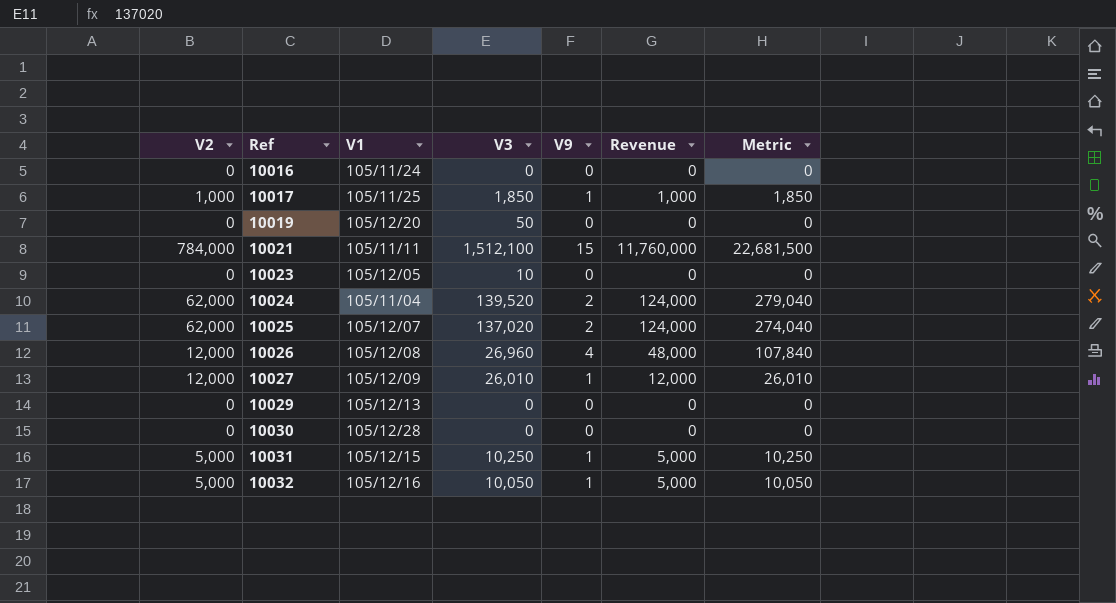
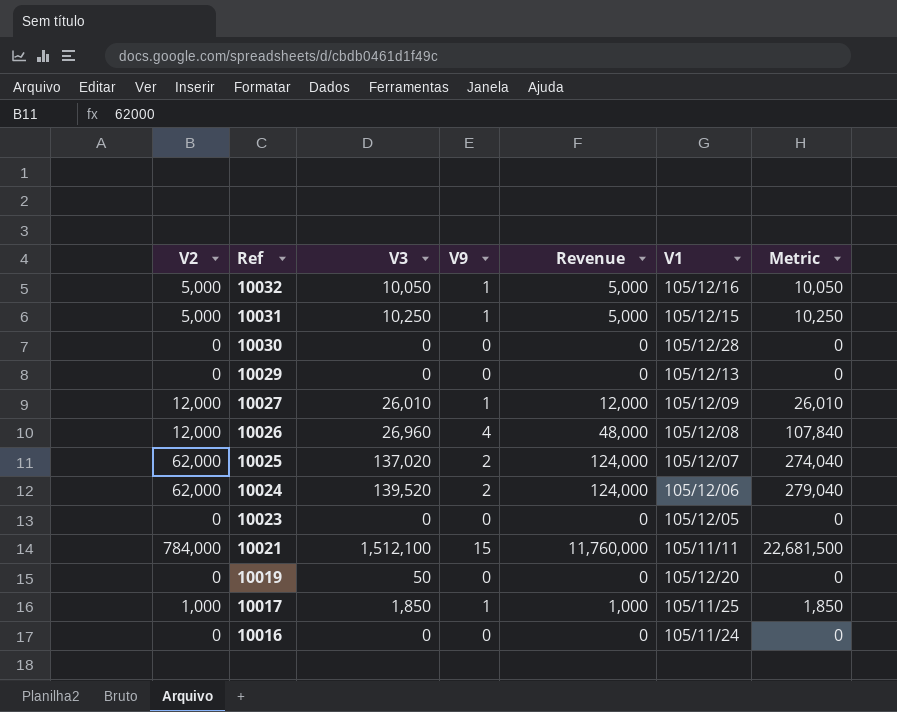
row order: Ref ascending -> Ref descending
column V1 | position: 3 -> 6
10024 | V1: 105/11/04 -> 105/12/06
10023 | V3: 10 -> 0

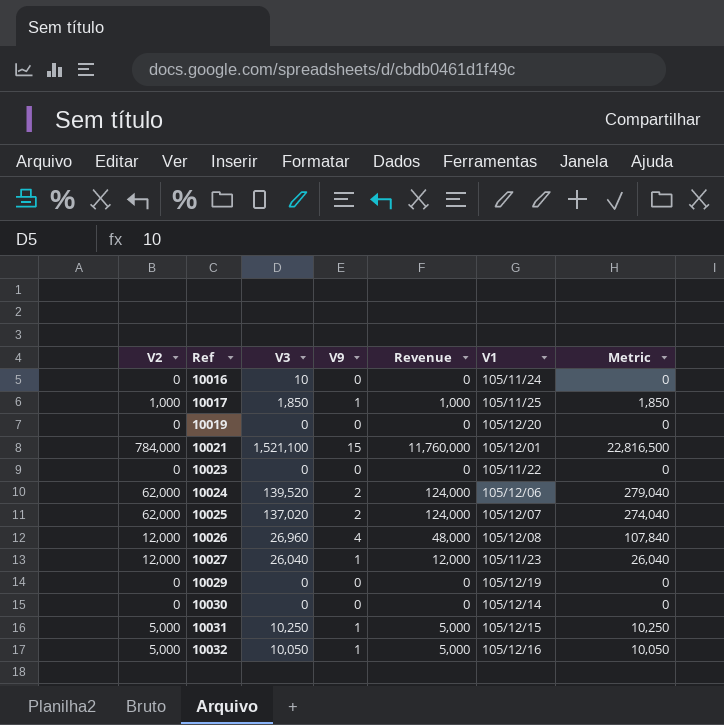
row order: Ref descending -> Ref ascending
10016 | V3: 0 -> 10
10019 | V3: 50 -> 0
10021 | V3: 1,512,100 -> 1,521,100
10021 | V1: 105/11/11 -> 105/12/01
10021 | Metric: 22,681,500 -> 22,816,500
10023 | V1: 105/12/05 -> 105/11/22
10027 | V3: 26,010 -> 26,040
10027 | V1: 105/12/09 -> 105/11/23
10027 | Metric: 26,010 -> 26,040
10029 | V1: 105/12/13 -> 105/12/19
10030 | V1: 105/12/28 -> 105/12/14

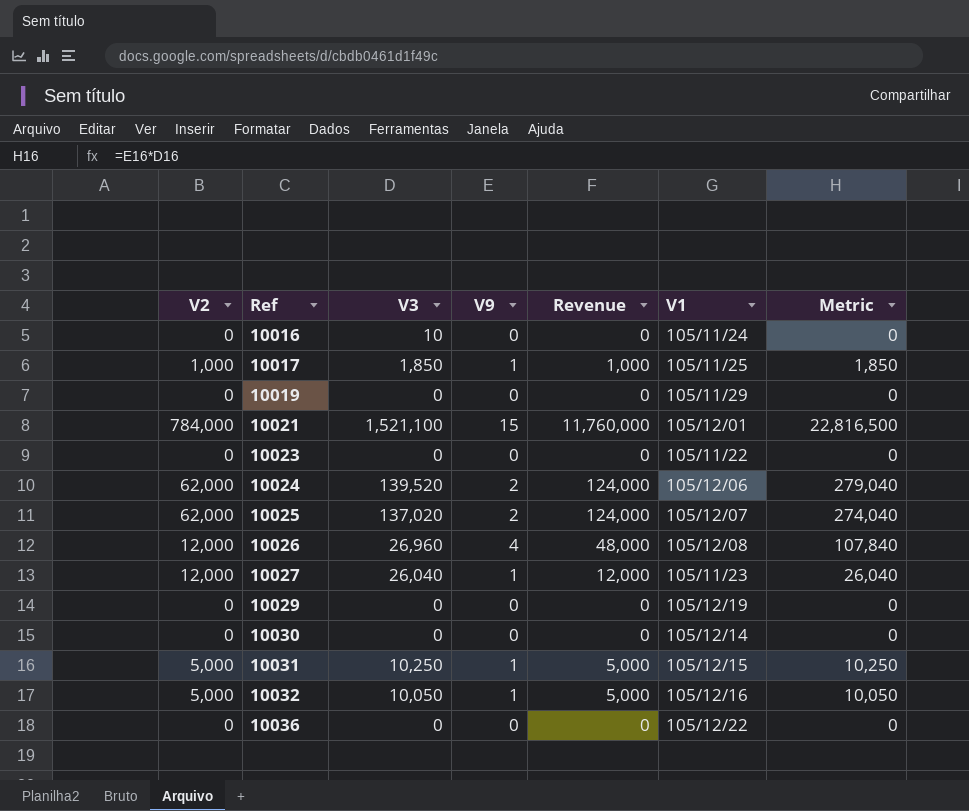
10019 | V1: 105/12/20 -> 105/11/29
row 10036: none -> 0 | 0 | 0 | 0 | 105/12/22 | 0

